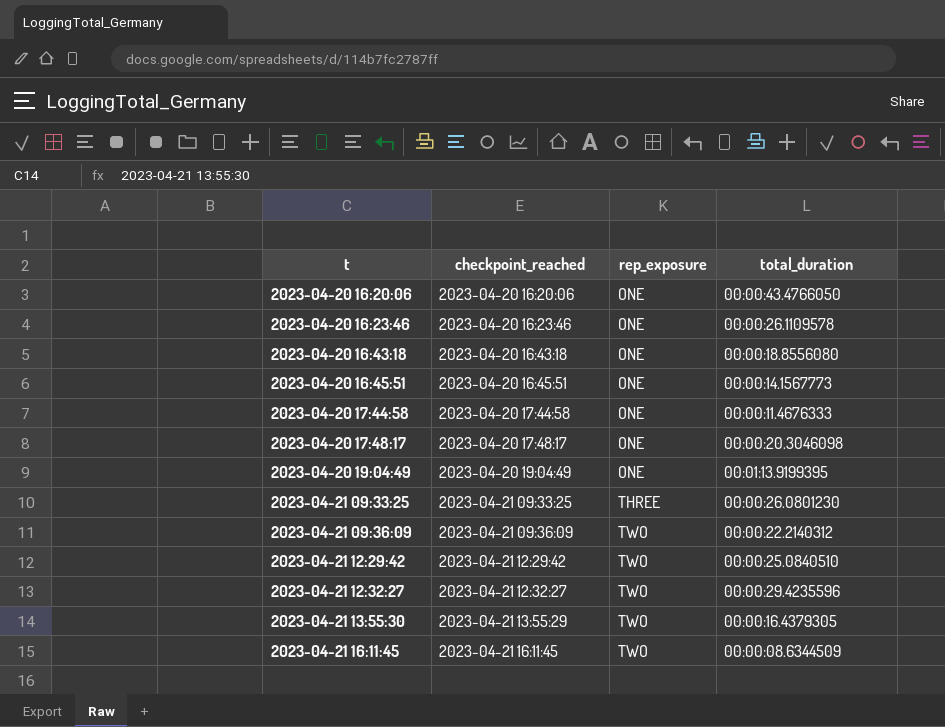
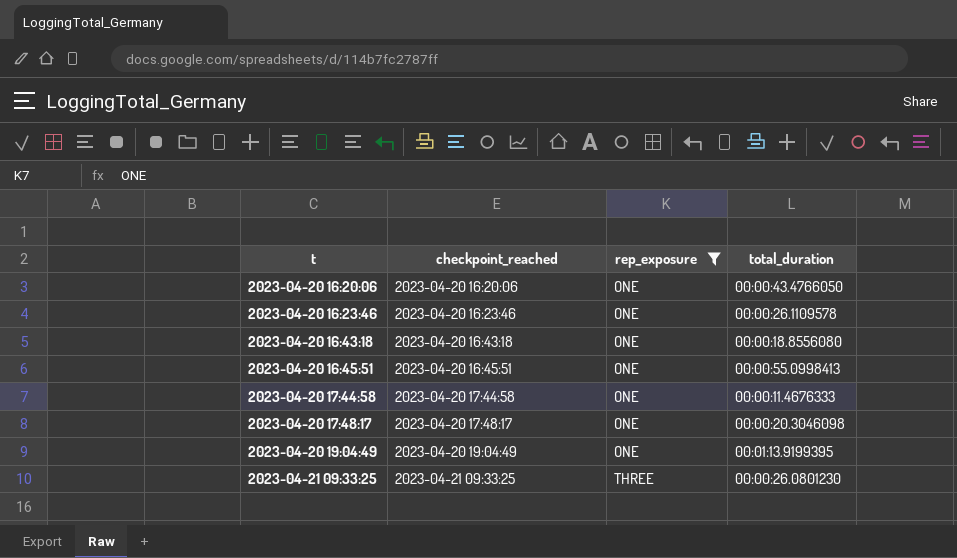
filter: none -> rep_exposure != TWO
2023-04-20 16:45:51 | total_duration: 00:00:14.1567773 -> 00:00:55.0998413

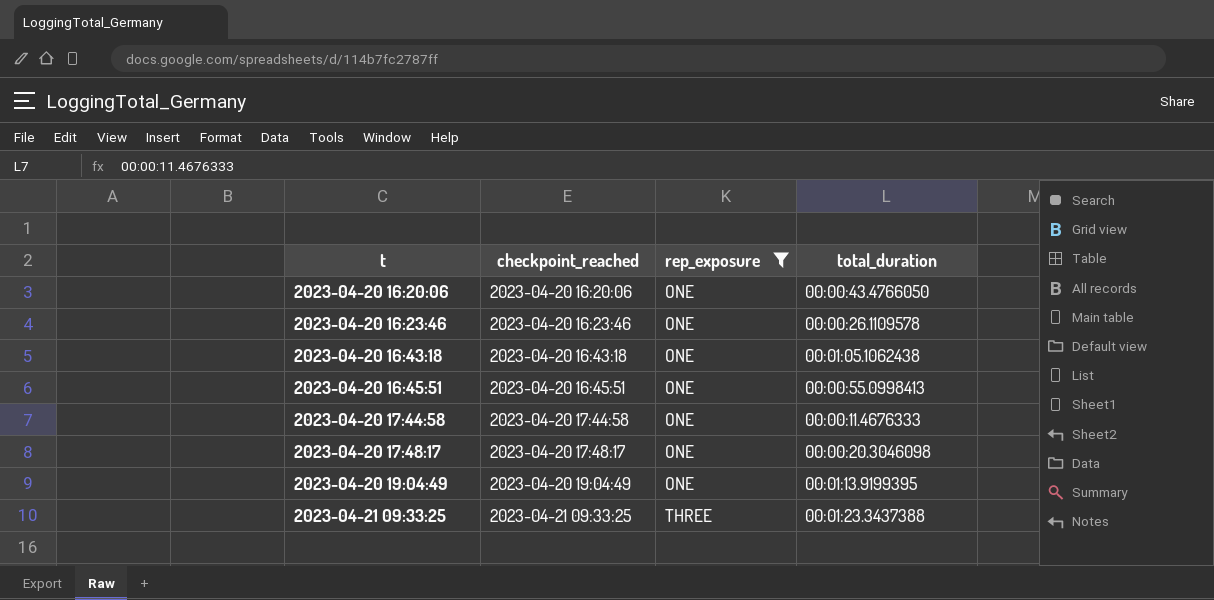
2023-04-20 16:43:18 | total_duration: 00:00:18.8556080 -> 00:01:05.1062438
2023-04-21 09:33:25 | total_duration: 00:00:26.0801230 -> 00:01:23.3437388

